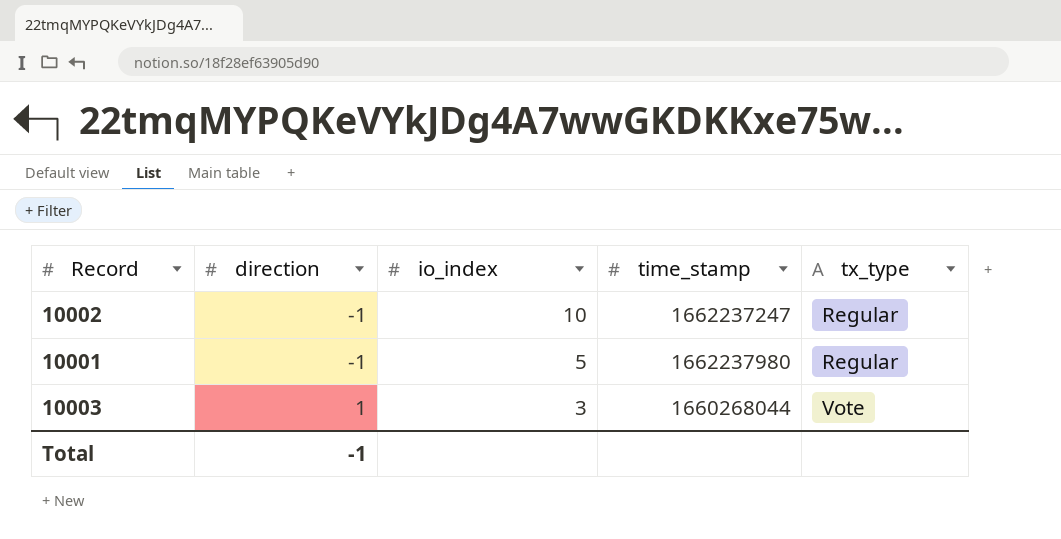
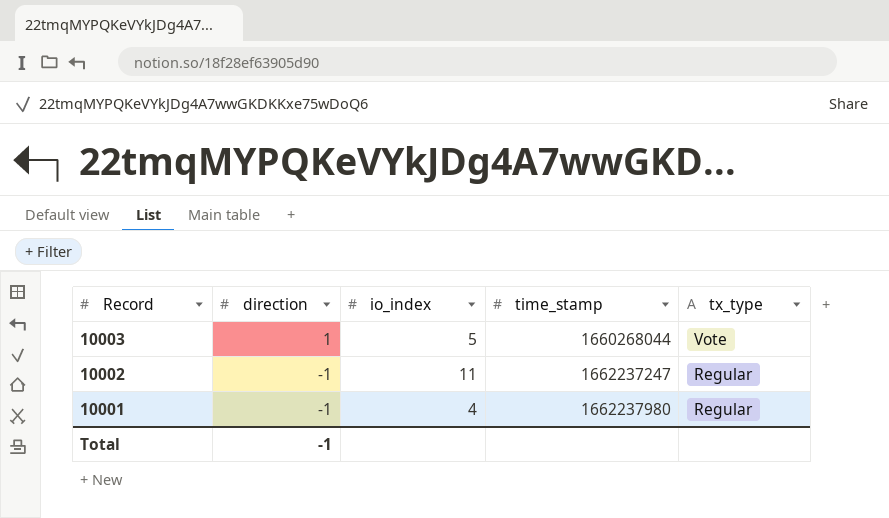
row order: direction ascending -> Record descending
10003 | io_index: 3 -> 5
10002 | io_index: 10 -> 11
10001 | io_index: 5 -> 4

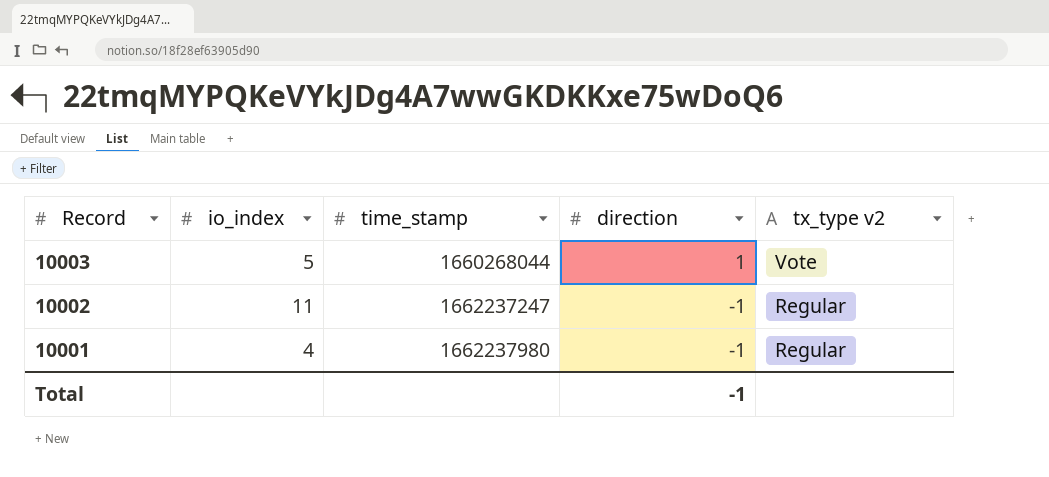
column direction | position: 2 -> 4
column name: tx_type -> tx_type v2

